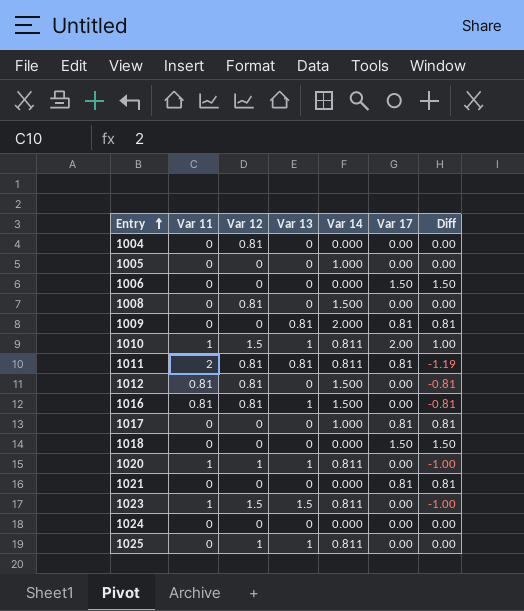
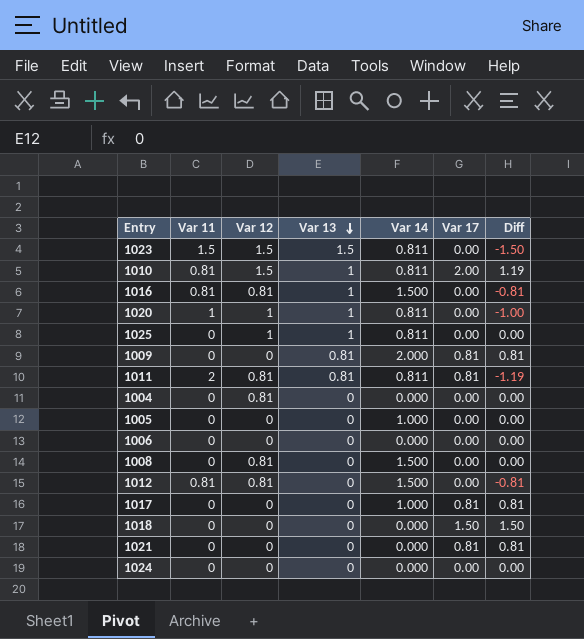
row order: Entry ascending -> Var 13 descending
1023 | Var 11: 1 -> 1.5
1023 | Diff: -1.00 -> -1.50
1010 | Var 11: 1 -> 0.81
1010 | Diff: 1.00 -> 1.19
1006 | Var 17: 1.50 -> 0.00
1006 | Diff: 1.50 -> 0.00

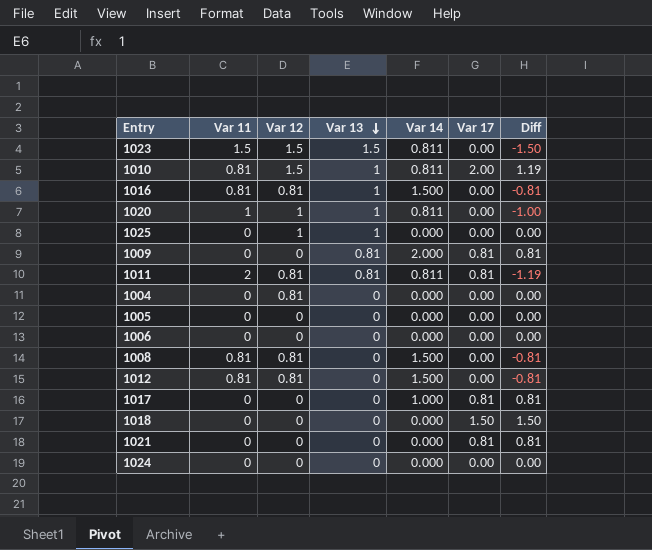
1025 | Var 14: 0.811 -> 0.000
1005 | Var 14: 1.000 -> 0.000
1008 | Var 11: 0 -> 0.81
1008 | Diff: 0.00 -> -0.81

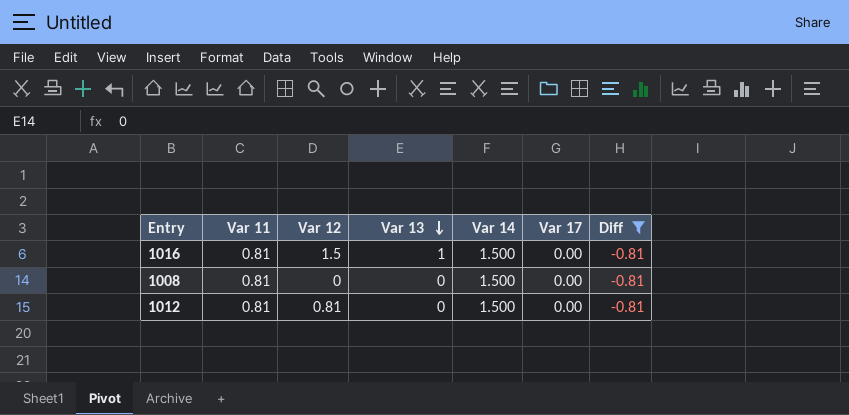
filter: none -> Diff = -0.81
1016 | Var 12: 0.81 -> 1.5
1008 | Var 12: 0.81 -> 0

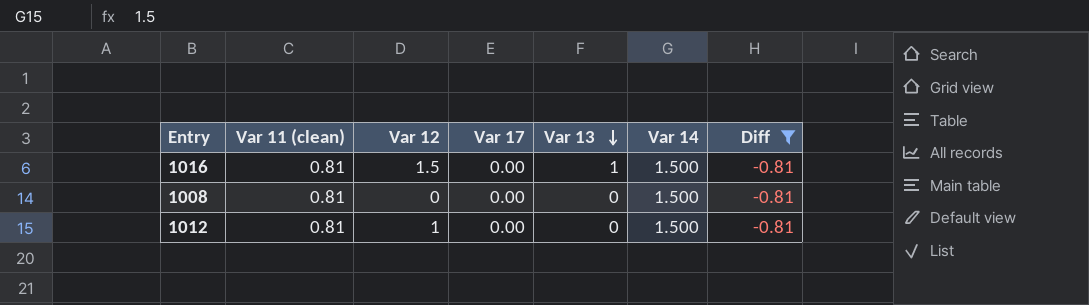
column name: Var 11 -> Var 11 (clean)
column Var 17 | position: 6 -> 4
1012 | Var 12: 0.81 -> 1

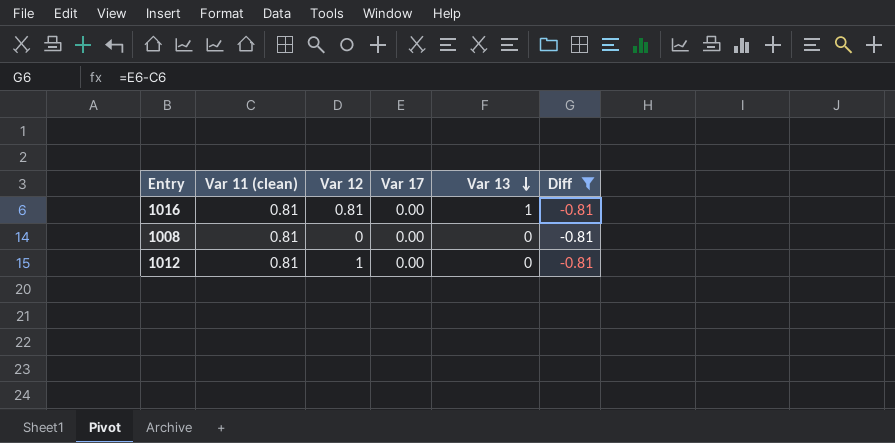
column Var 14 | position: 6 -> none
1016 | Var 12: 1.5 -> 0.81

